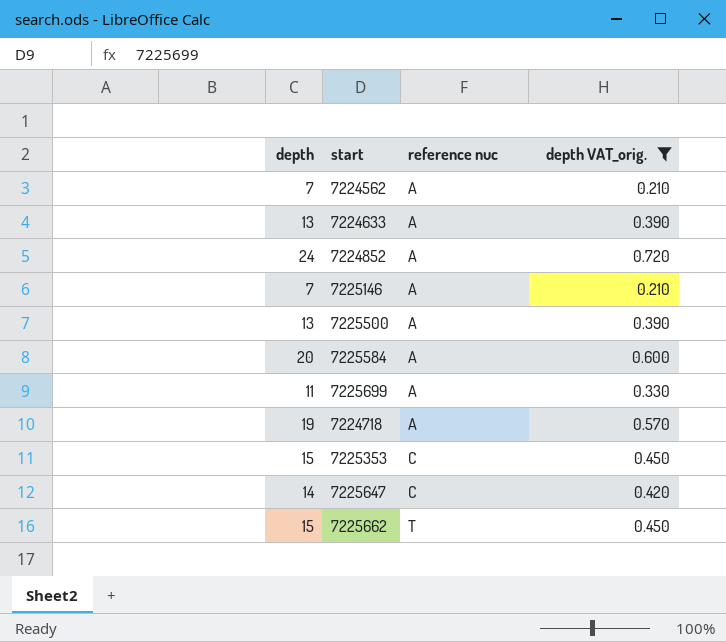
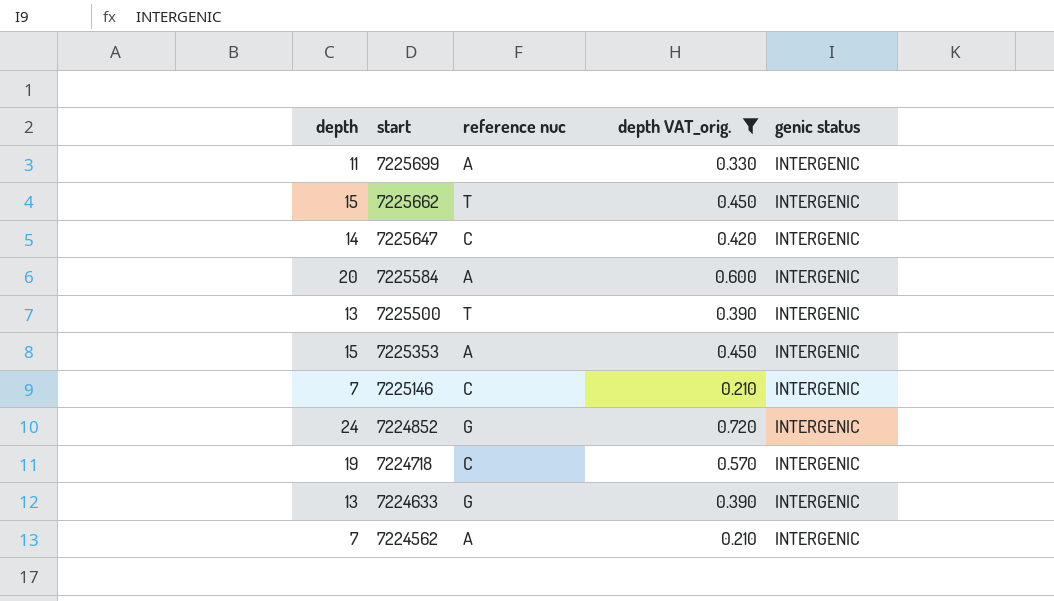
row order: reference nuc ascending -> start descending
column genic status | position: none -> 5
7225500 | reference nuc: A -> T
7225353 | reference nuc: C -> A
7225146 | reference nuc: A -> C
7224852 | reference nuc: A -> G
7224718 | reference nuc: A -> C
7224633 | reference nuc: A -> G

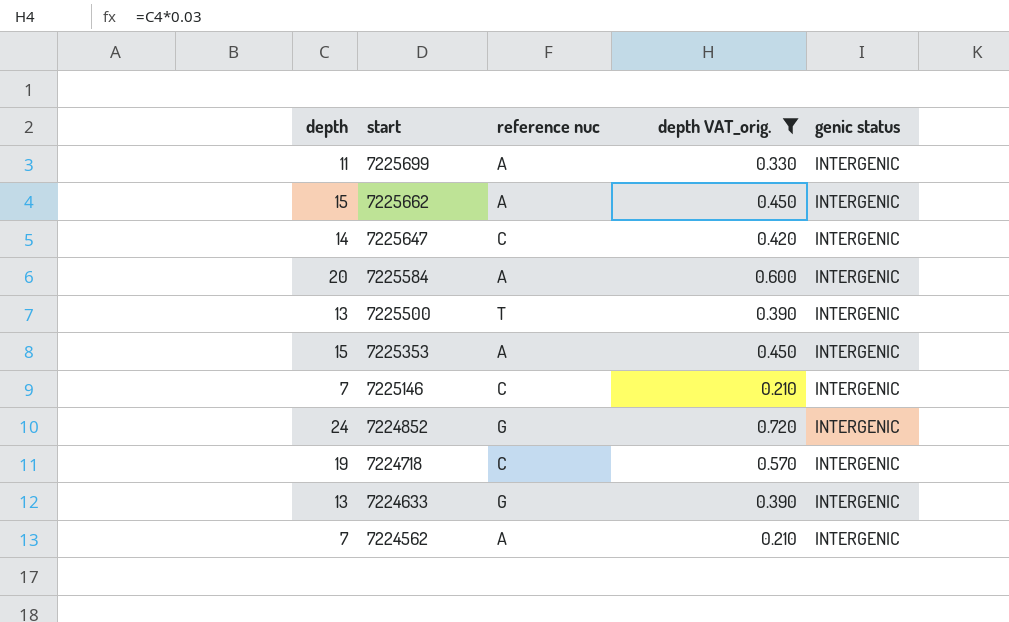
7225662 | reference nuc: T -> A

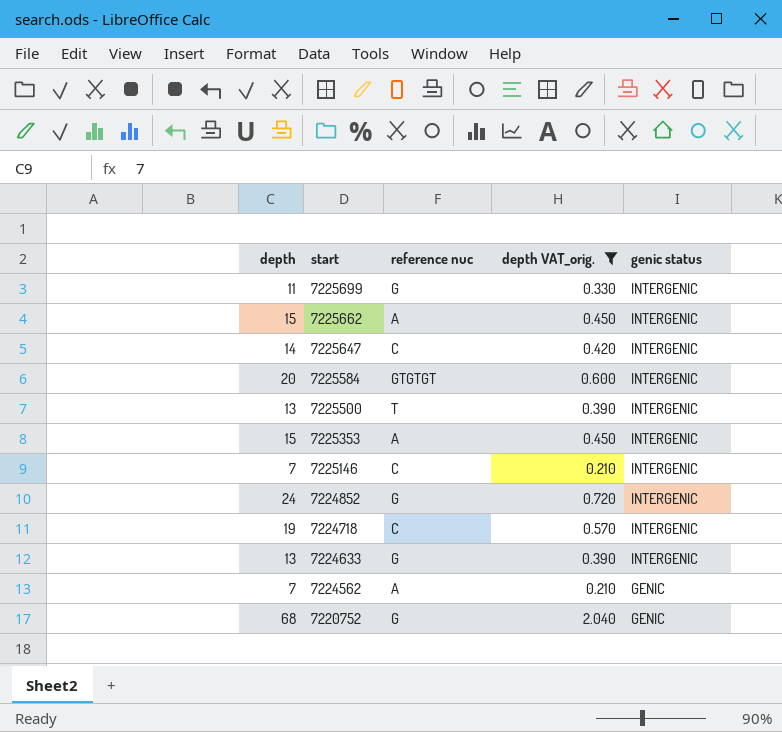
7225699 | reference nuc: A -> G
7225584 | reference nuc: A -> GTGTGT
7224562 | genic status: INTERGENIC -> GENIC
row 7220752: none -> 68 | G | 2.040 | GENIC

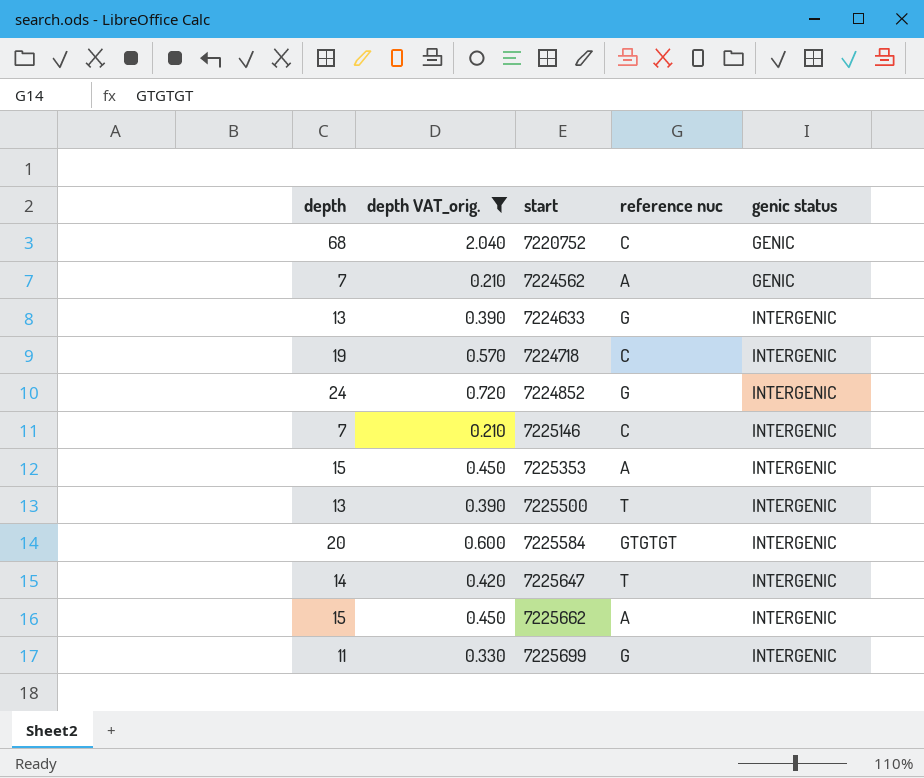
row order: start descending -> start ascending
column depth VAT_orig. | position: 4 -> 2
7220752 | reference nuc: G -> C
7225647 | reference nuc: C -> T

